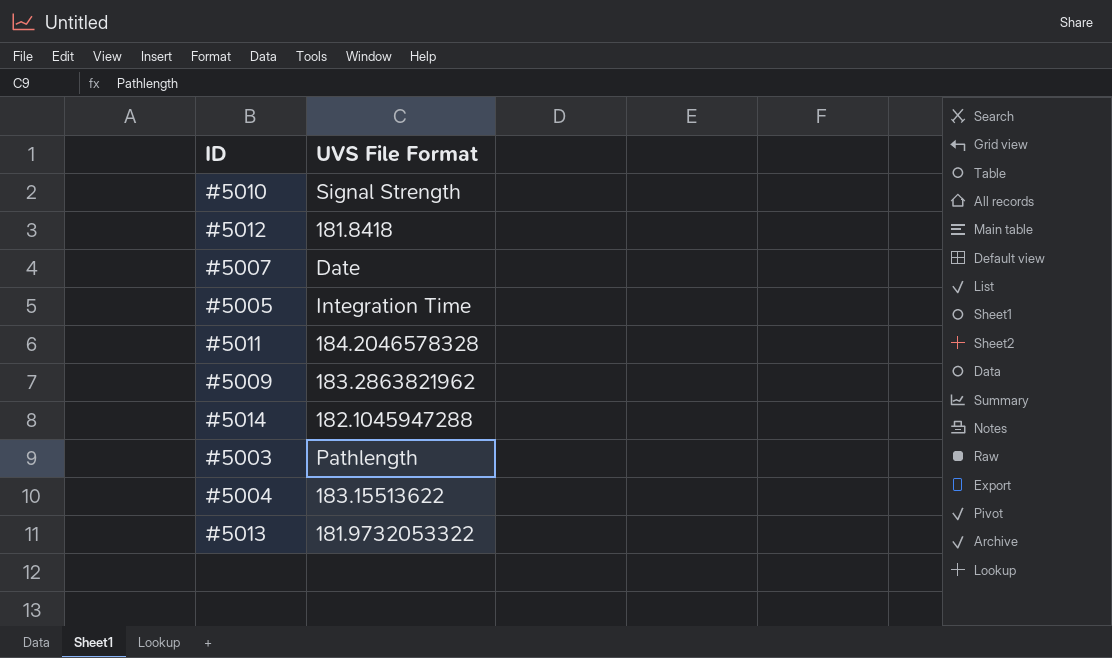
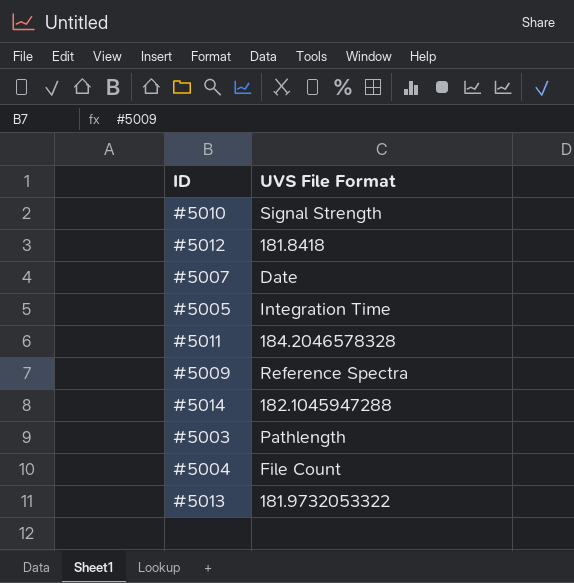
#5009 | UVS File Format: 183.2863821962 -> Reference Spectra
#5004 | UVS File Format: 183.15513622 -> File Count

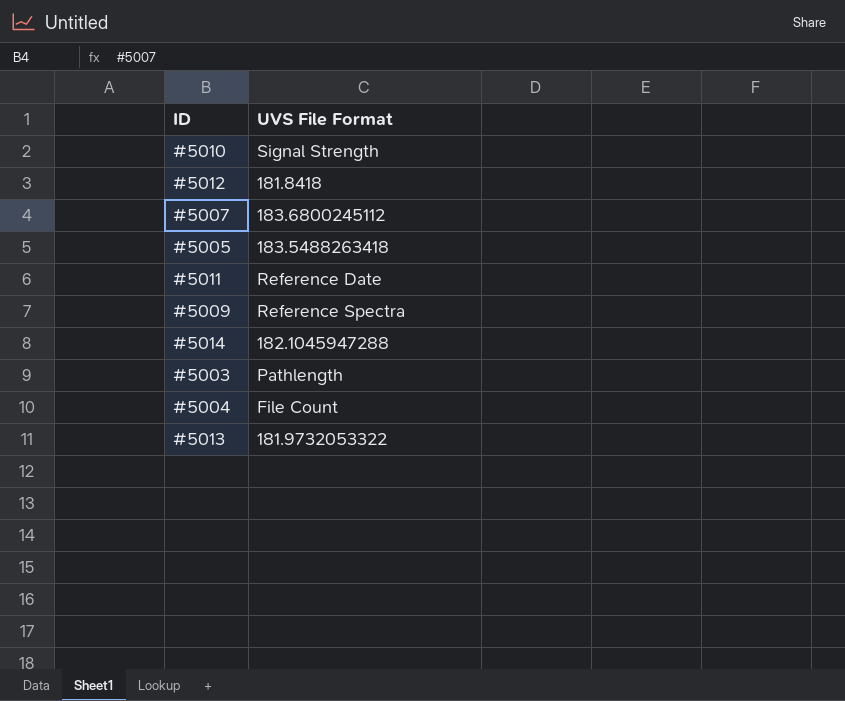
#5007 | UVS File Format: Date -> 183.6800245112
#5005 | UVS File Format: Integration Time -> 183.5488263418
#5011 | UVS File Format: 184.2046578328 -> Reference Date

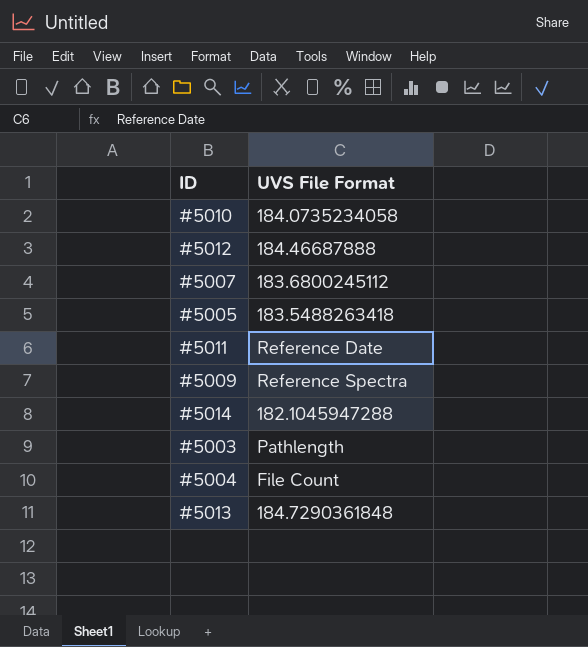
#5010 | UVS File Format: Signal Strength -> 184.0735234058
#5012 | UVS File Format: 181.8418 -> 184.46687888
#5013 | UVS File Format: 181.9732053322 -> 184.7290361848

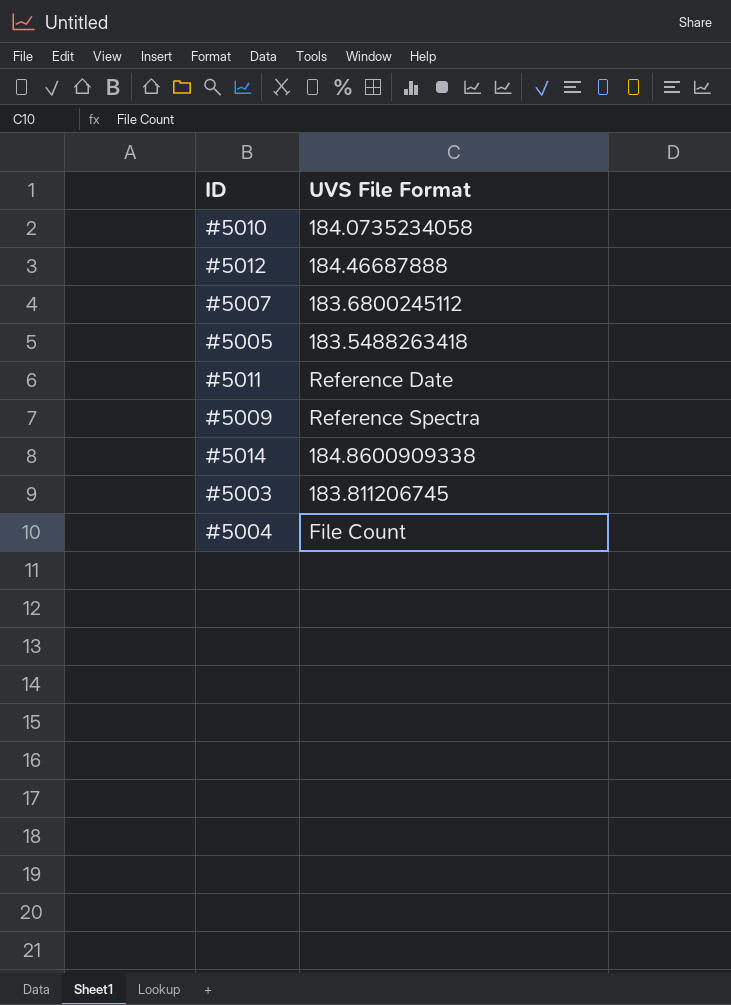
row #5013: 184.7290361848 -> none
#5014 | UVS File Format: 182.1045947288 -> 184.8600909338
#5003 | UVS File Format: Pathlength -> 183.811206745

